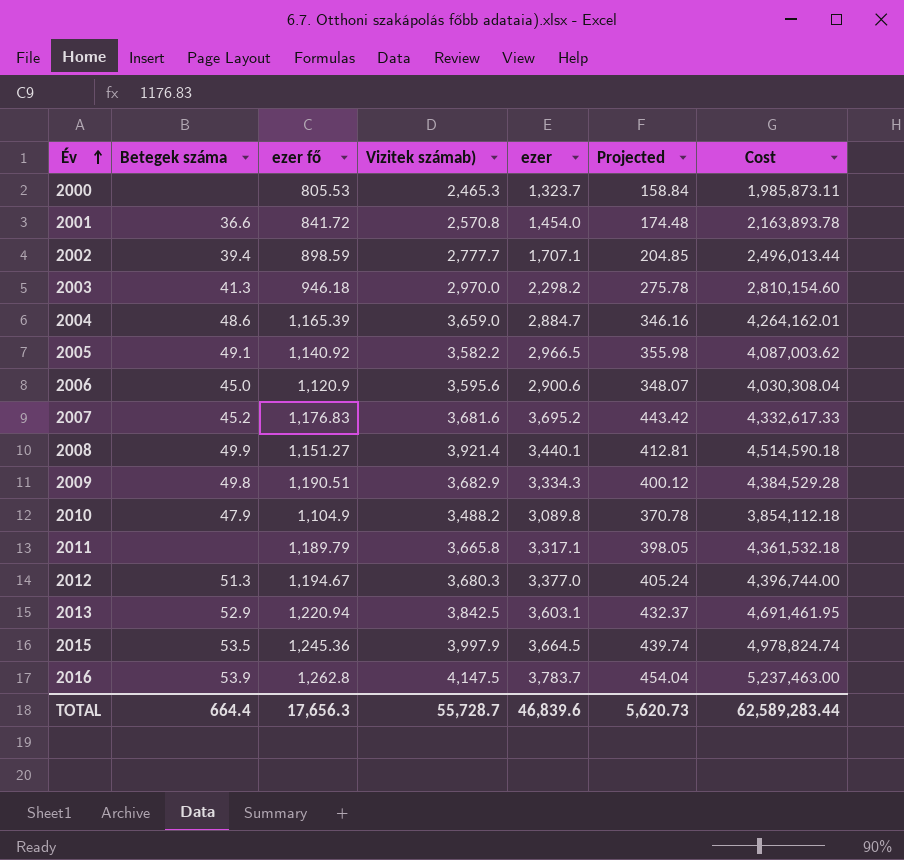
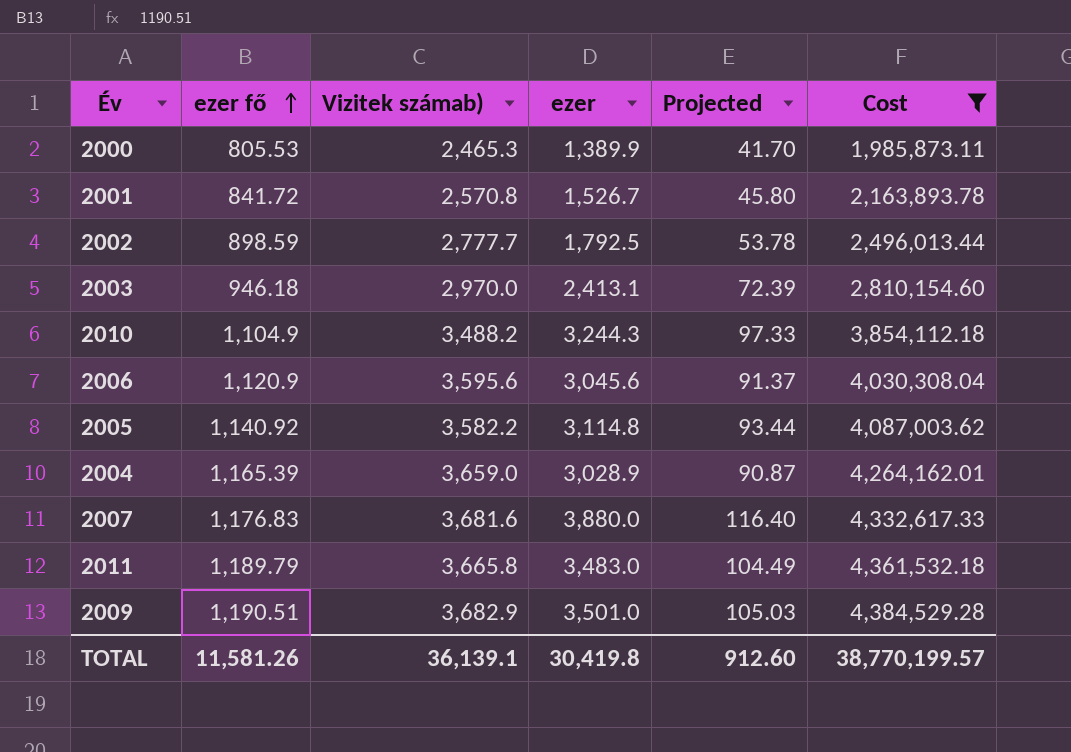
filter: none -> Cost <= 4,384,529.28
row order: Év ascending -> ezer fő ascending
column Betegek száma | position: 2 -> none
column Projected | formula: [ezer] * 0.12 -> [ezer] * 0.03
2000 | ezer: 1,323.7 -> 1,389.9
2001 | ezer: 1,454.0 -> 1,526.7
2002 | ezer: 1,707.1 -> 1,792.5
2003 | ezer: 2,298.2 -> 2,413.1
2010 | ezer: 3,089.8 -> 3,244.3
2006 | ezer: 2,900.6 -> 3,045.6
2005 | ezer: 2,966.5 -> 3,114.8
2004 | ezer: 2,884.7 -> 3,028.9
2007 | ezer: 3,695.2 -> 3,880.0
2011 | ezer: 3,317.1 -> 3,483.0
2009 | ezer: 3,334.3 -> 3,501.0
TOTAL | ezer fő: 17,656.3 -> 11,581.26
TOTAL | Vizitek számab): 55,728.7 -> 36,139.1
TOTAL | ezer: 46,839.6 -> 30,419.8
TOTAL | Projected: 5,620.73 -> 912.60
TOTAL | Cost: 62,589,283.44 -> 38,770,199.57

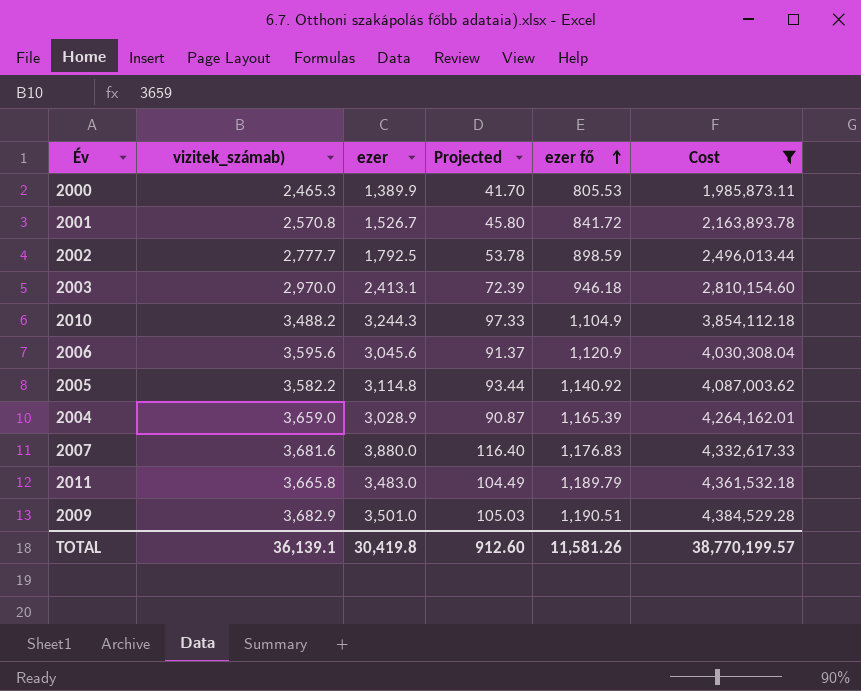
column name: Vizitek számab) -> vizitek_számab)
column ezer fő | position: 2 -> 5

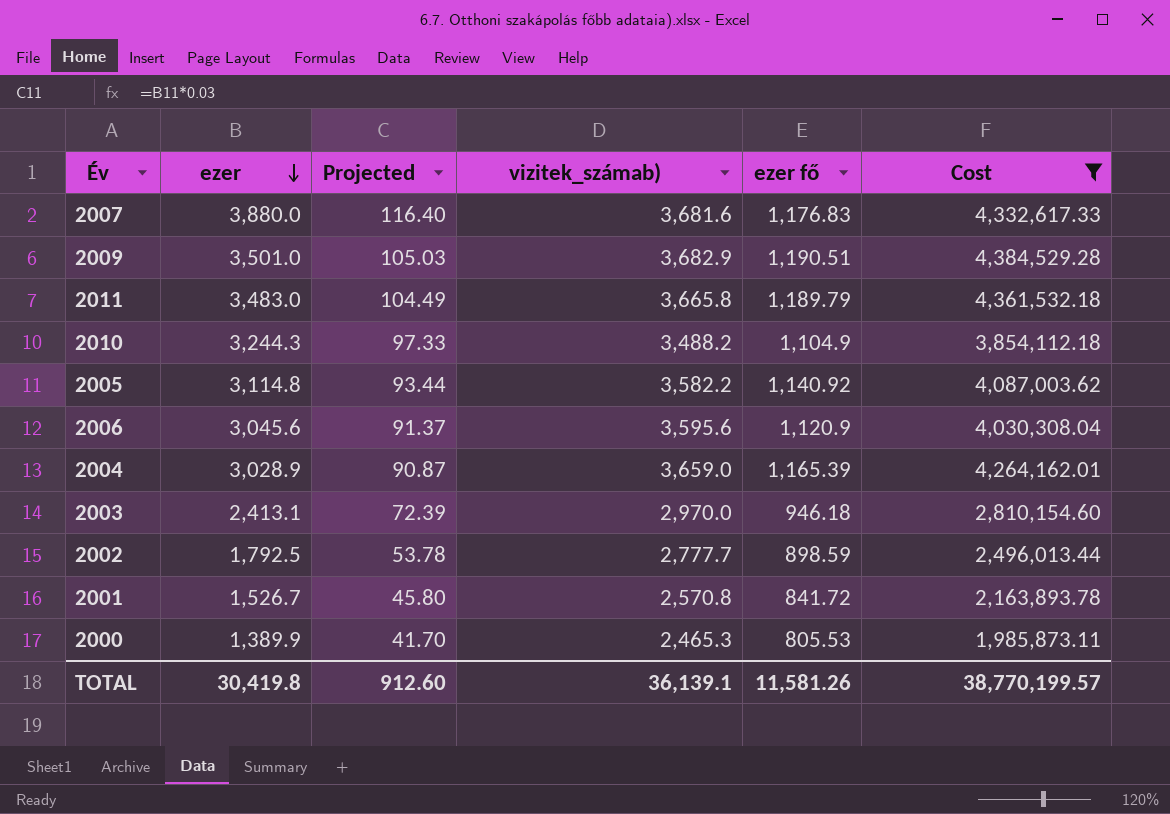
row order: ezer fő ascending -> ezer descending
column vizitek_számab) | position: 2 -> 4

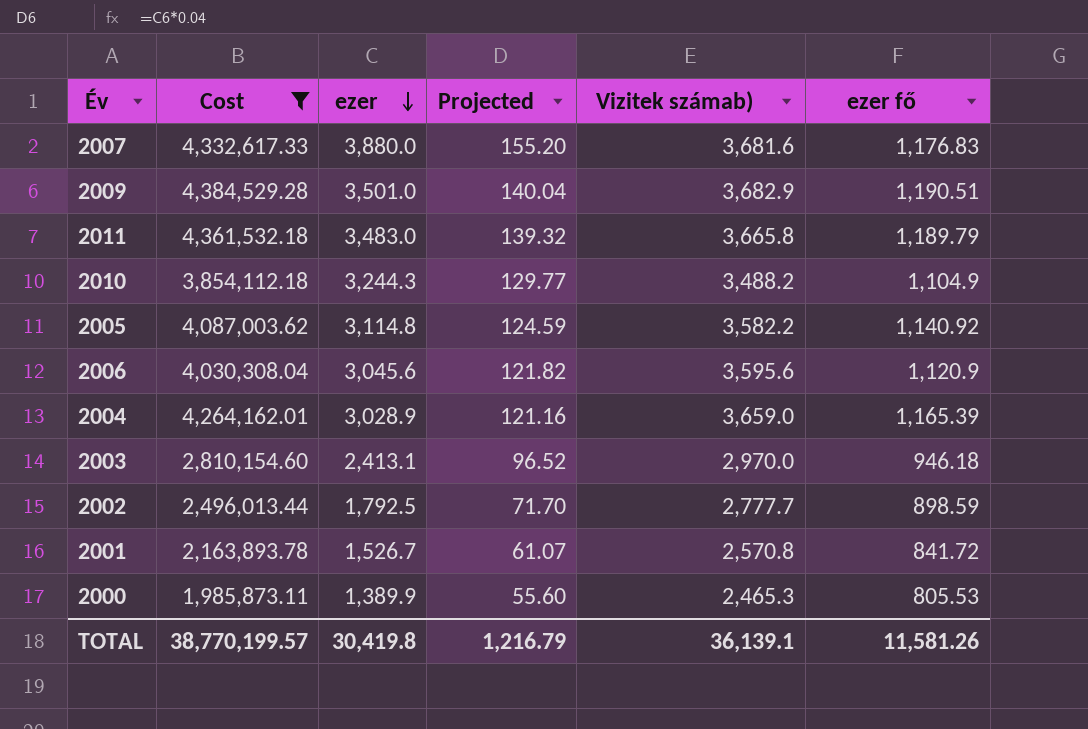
column Cost | position: 6 -> 2
column Projected | formula: [ezer] * 0.03 -> [ezer] * 0.04
column name: vizitek_számab) -> Vizitek számab)
TOTAL | Projected: 912.60 -> 1,216.79

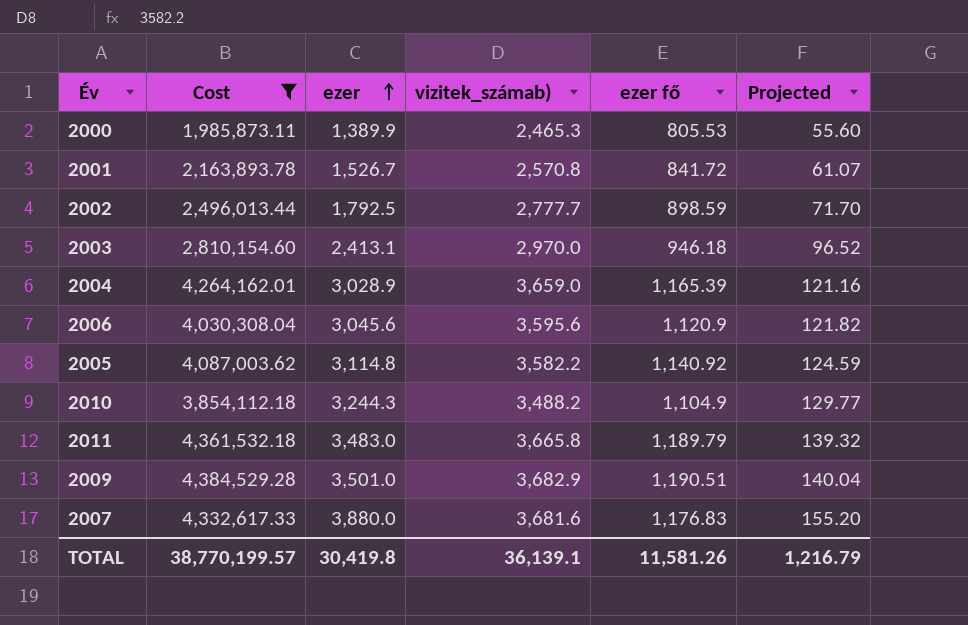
row order: ezer descending -> ezer ascending
column name: Vizitek számab) -> vizitek_számab)
column Projected | position: 4 -> 6

